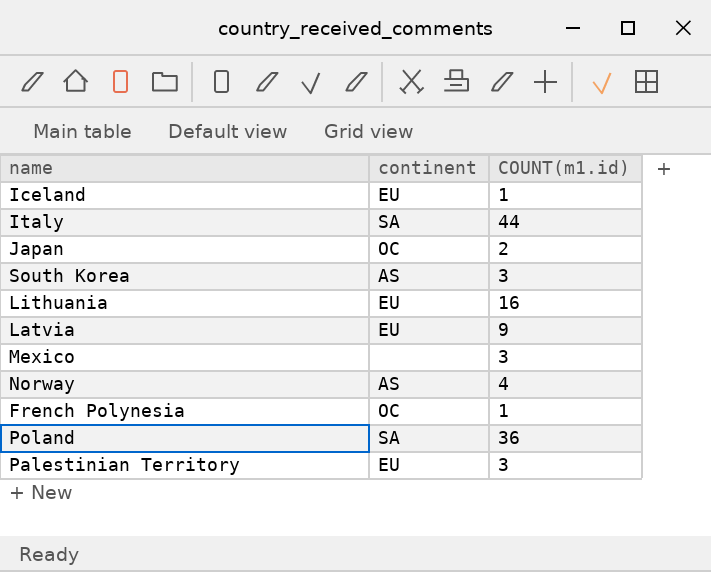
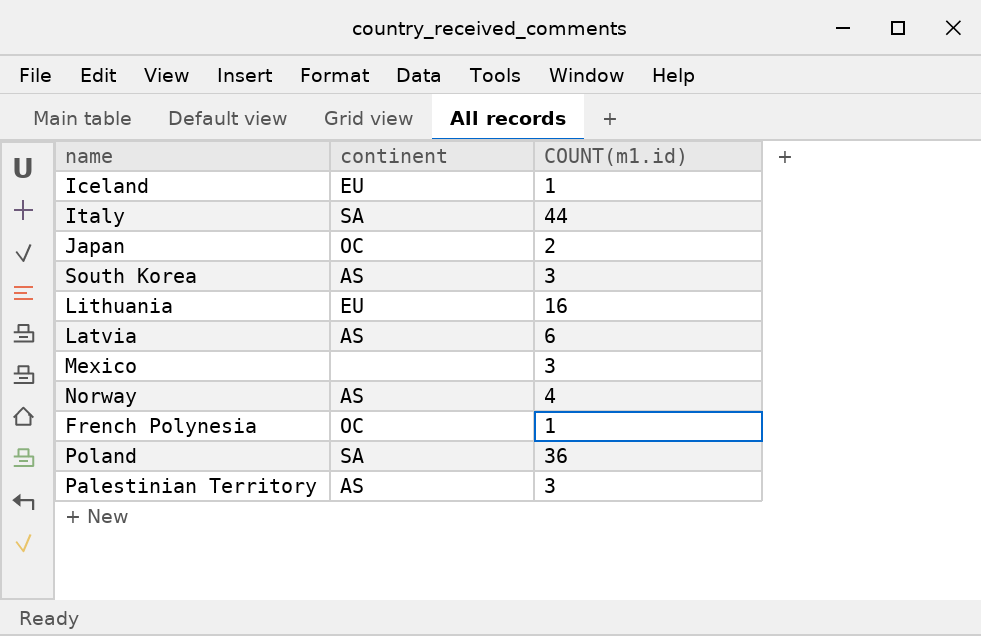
Latvia | continent: EU -> AS
Latvia | COUNT(m1.id): 9 -> 6
Palestinian Territory | continent: EU -> AS

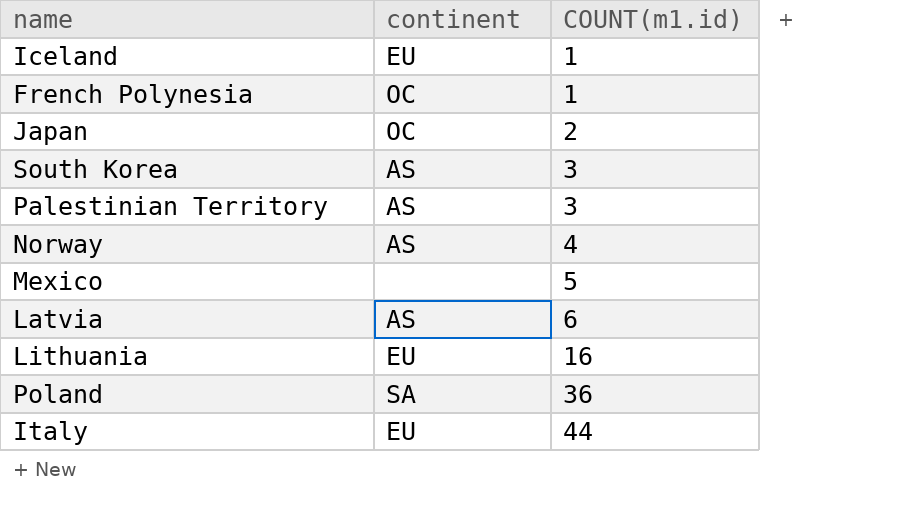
row order: none -> COUNT(m1.id) ascending
Mexico | COUNT(m1.id): 3 -> 5
Italy | continent: SA -> EU

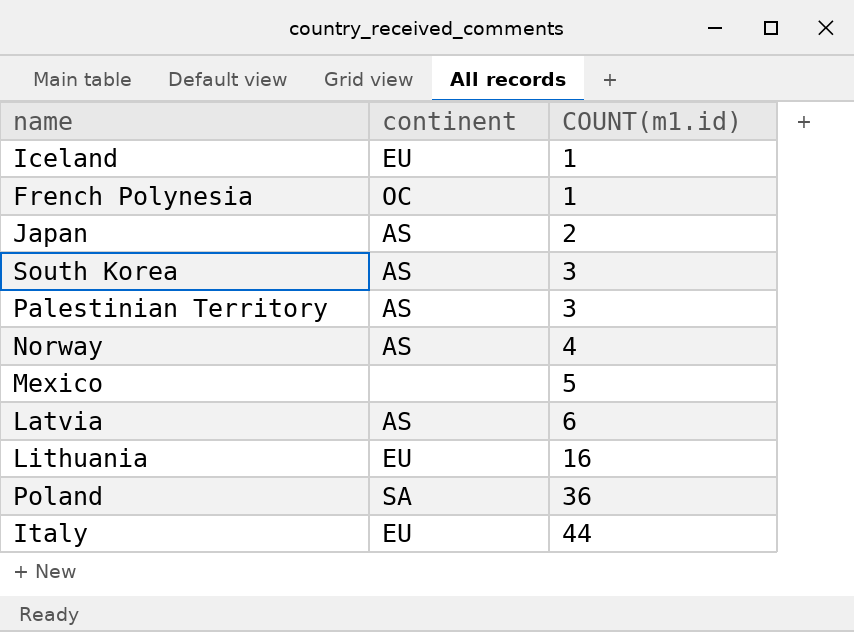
Japan | continent: OC -> AS

